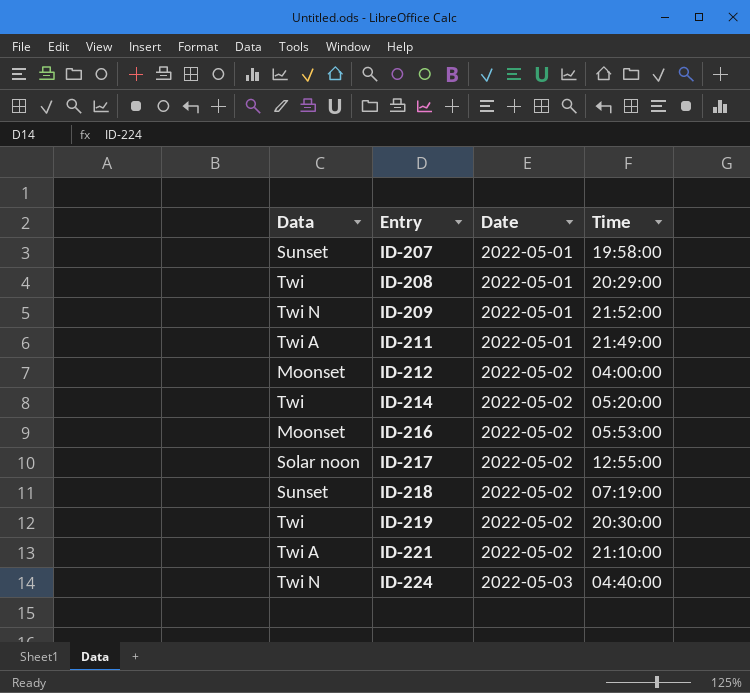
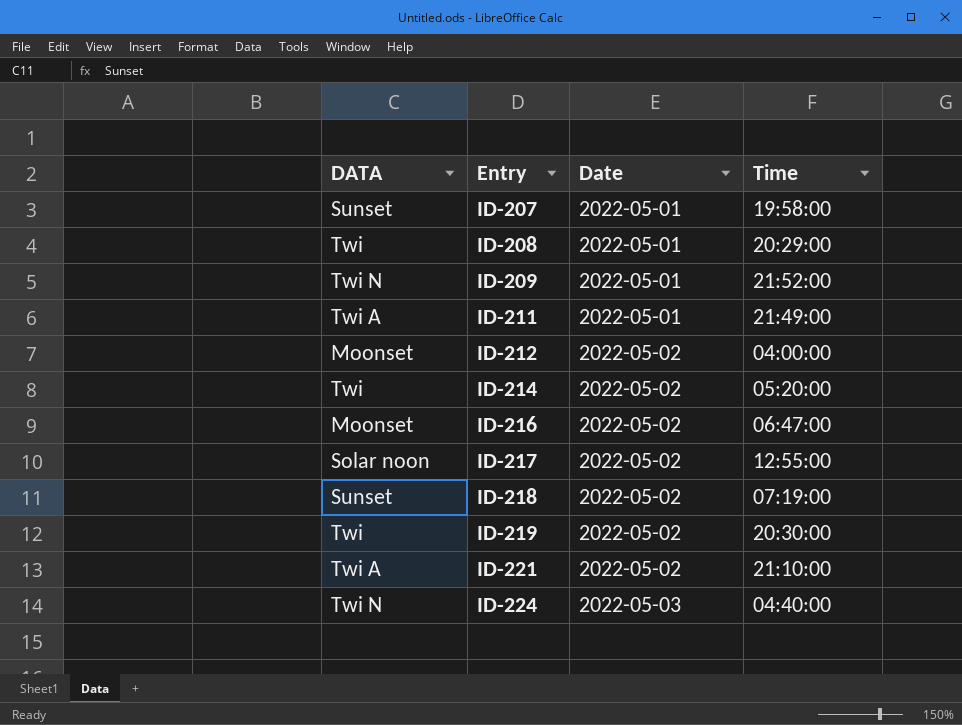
column name: Data -> DATA
ID-216 | Time: 05:53:00 -> 06:47:00

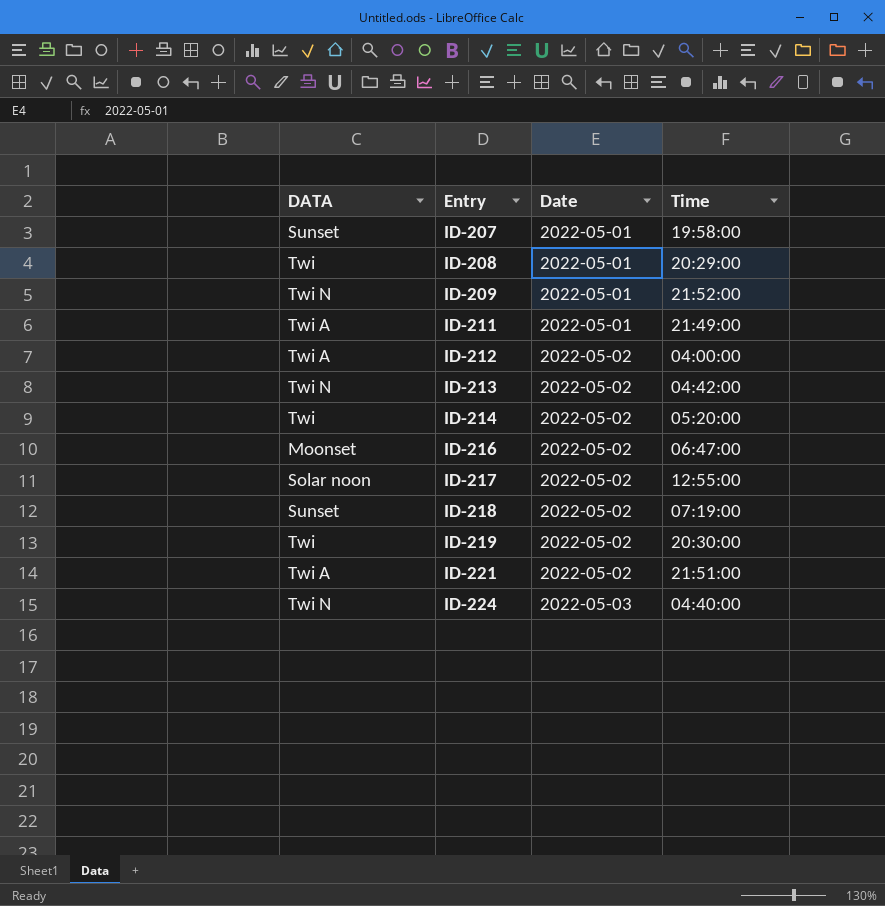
ID-212 | DATA: Moonset -> Twi A
row ID-213: none -> Twi N | 2022-05-02 | 04:42:00
ID-221 | Time: 21:10:00 -> 21:51:00

